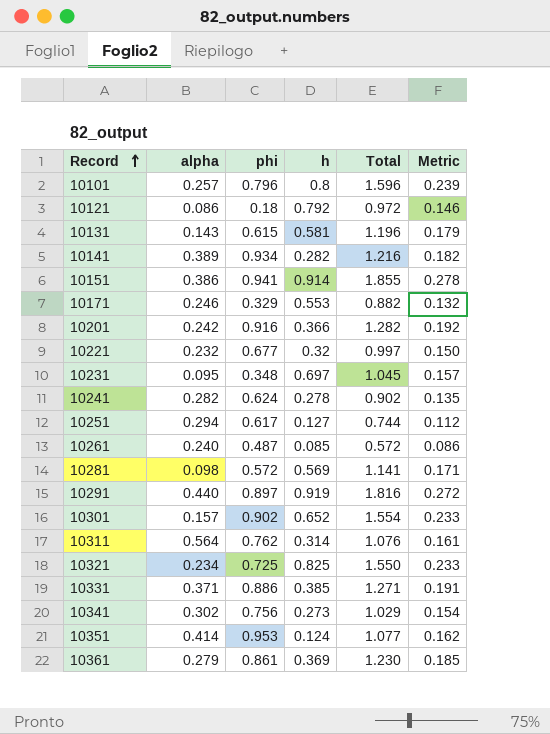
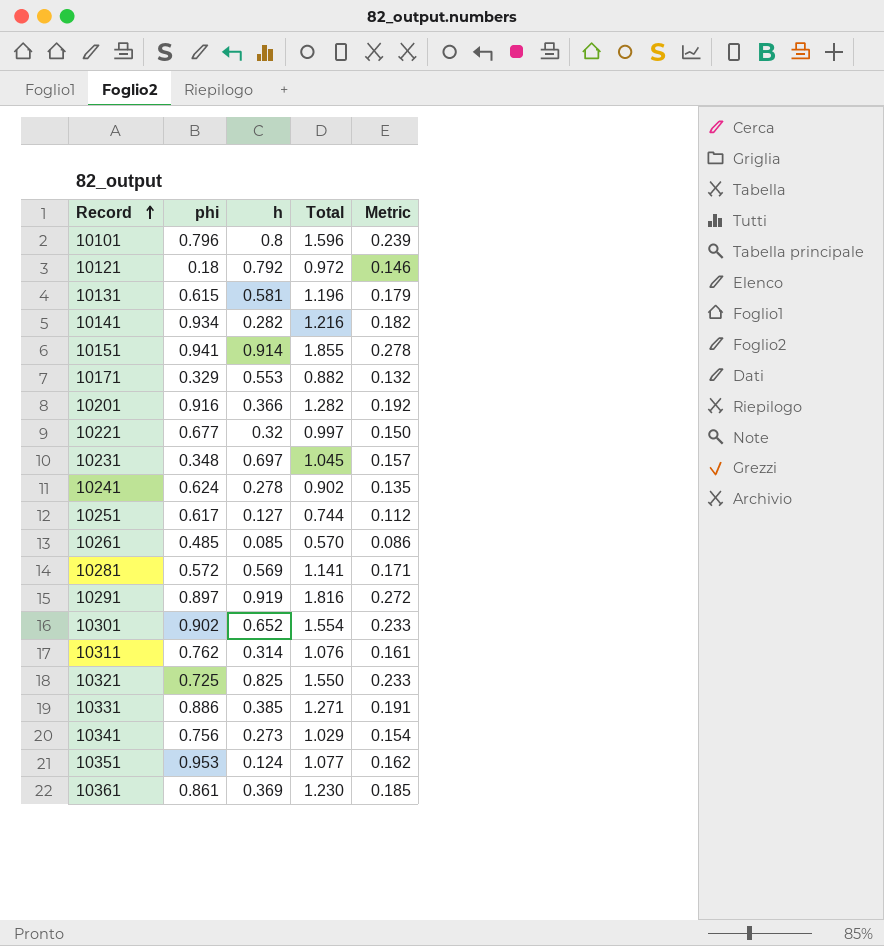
column alpha | position: 2 -> none
10261 | phi: 0.487 -> 0.485
10261 | Total: 0.572 -> 0.570

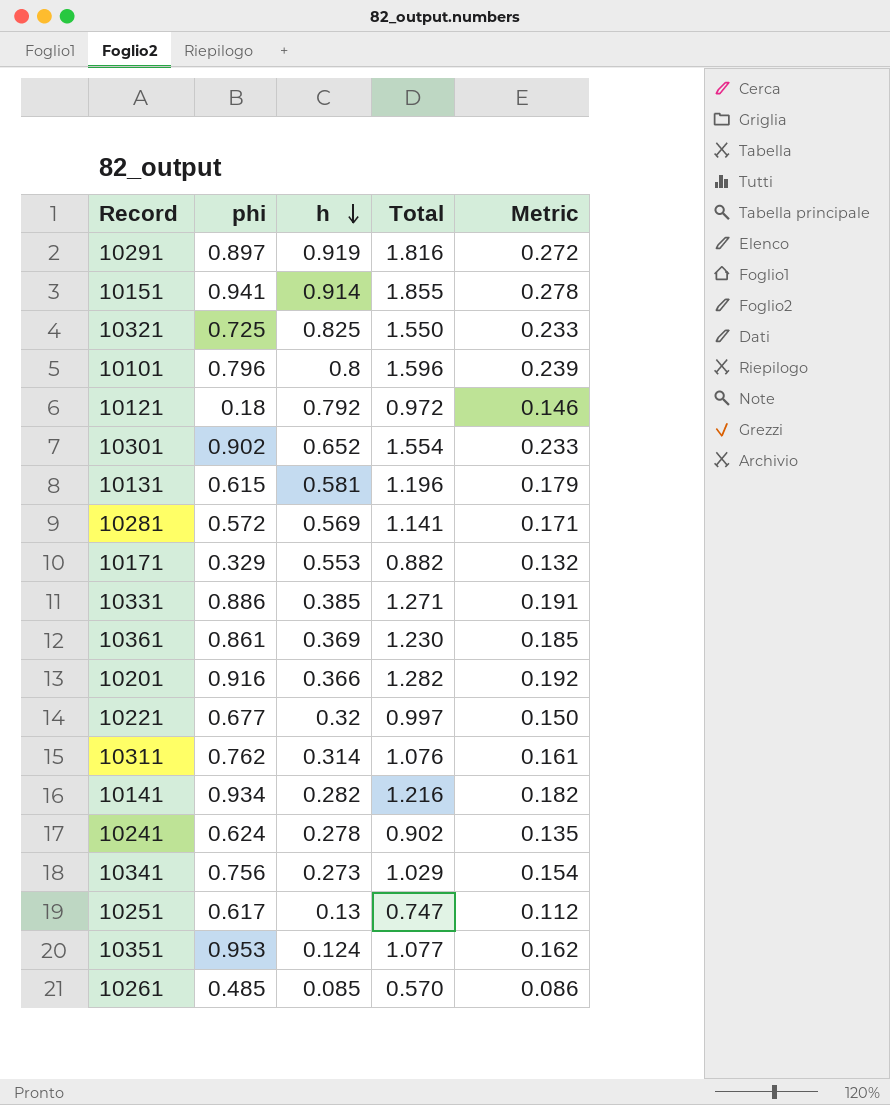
row order: Record ascending -> h descending
row 10231: 0.348 | 0.697 | 1.045 | 0.157 -> none
10251 | h: 0.127 -> 0.13
10251 | Total: 0.744 -> 0.747

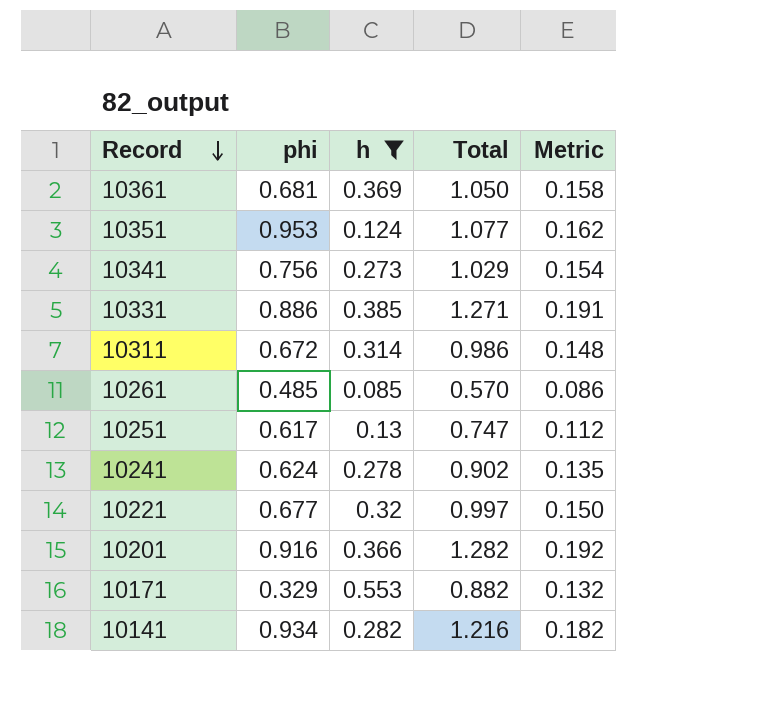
filter: none -> h <= 0.553
row order: h descending -> Record descending
10361 | phi: 0.861 -> 0.681
10361 | Total: 1.230 -> 1.050
10361 | Metric: 0.185 -> 0.158
10311 | phi: 0.762 -> 0.672
10311 | Total: 1.076 -> 0.986
10311 | Metric: 0.161 -> 0.148

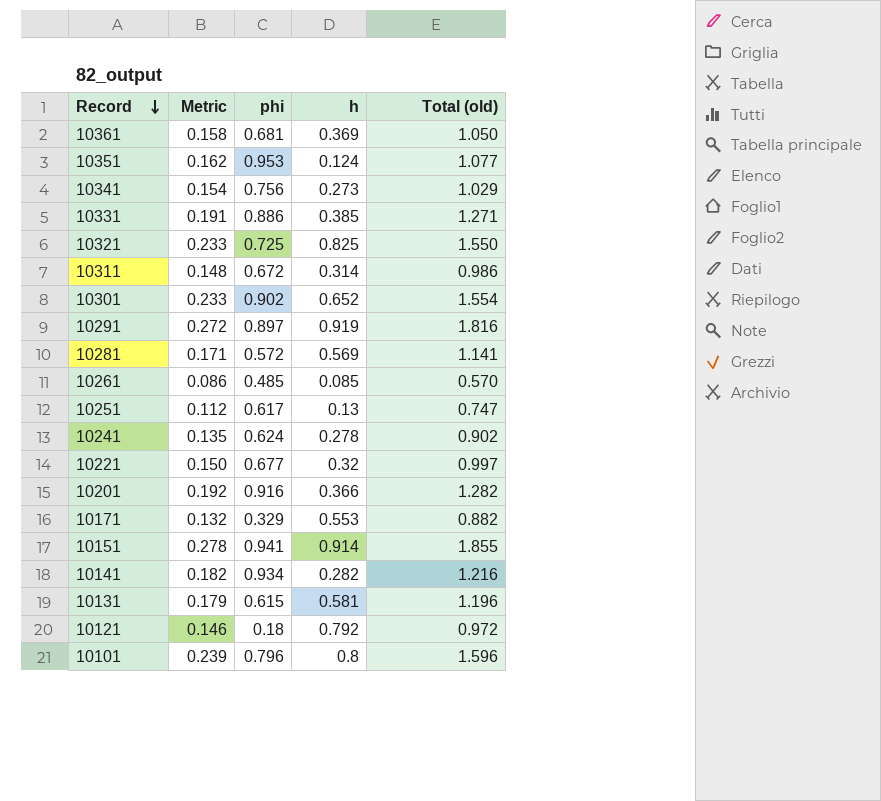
filter: h <= 0.553 -> none
column Metric | position: 5 -> 2
column name: Total -> Total (old)

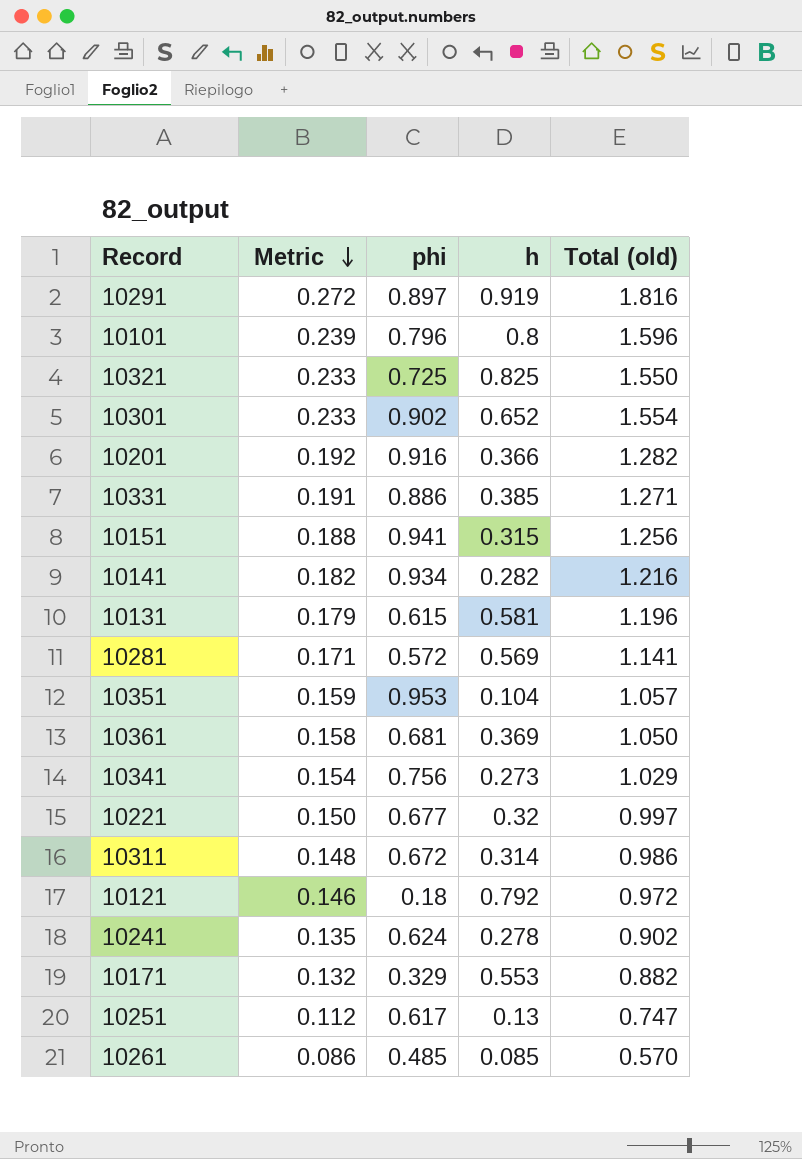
row order: Record descending -> Metric descending
10151 | Metric: 0.278 -> 0.188
10151 | h: 0.914 -> 0.315
10151 | Total (old): 1.855 -> 1.256
10351 | Metric: 0.162 -> 0.159
10351 | h: 0.124 -> 0.104
10351 | Total (old): 1.077 -> 1.057

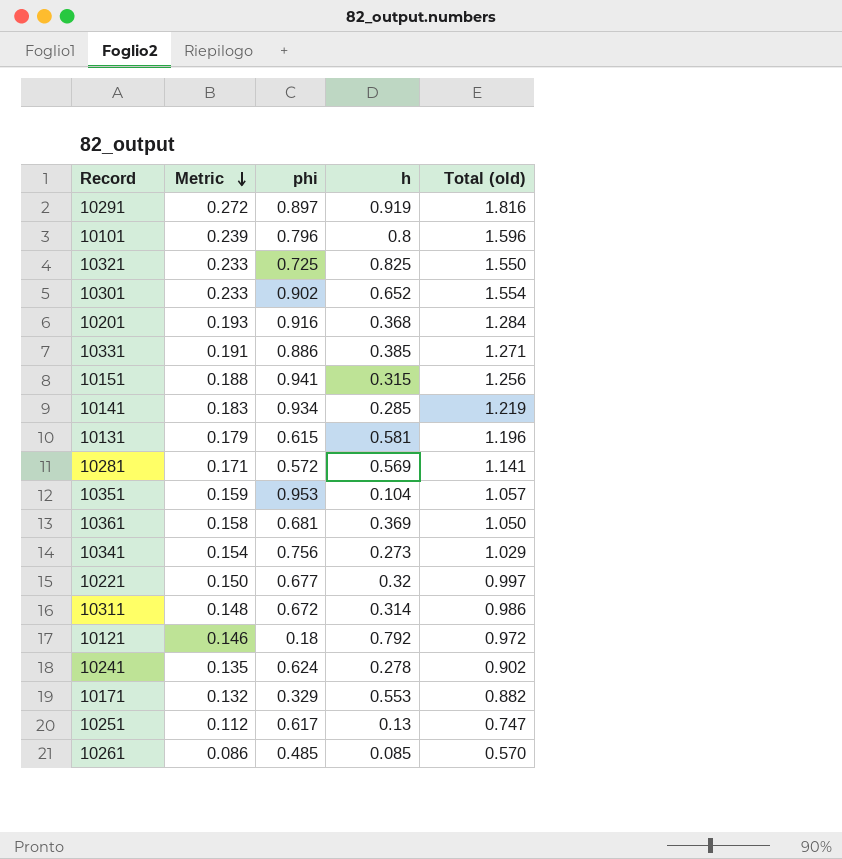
10201 | Metric: 0.192 -> 0.193
10201 | h: 0.366 -> 0.368
10201 | Total (old): 1.282 -> 1.284
10141 | Metric: 0.182 -> 0.183
10141 | h: 0.282 -> 0.285
10141 | Total (old): 1.216 -> 1.219

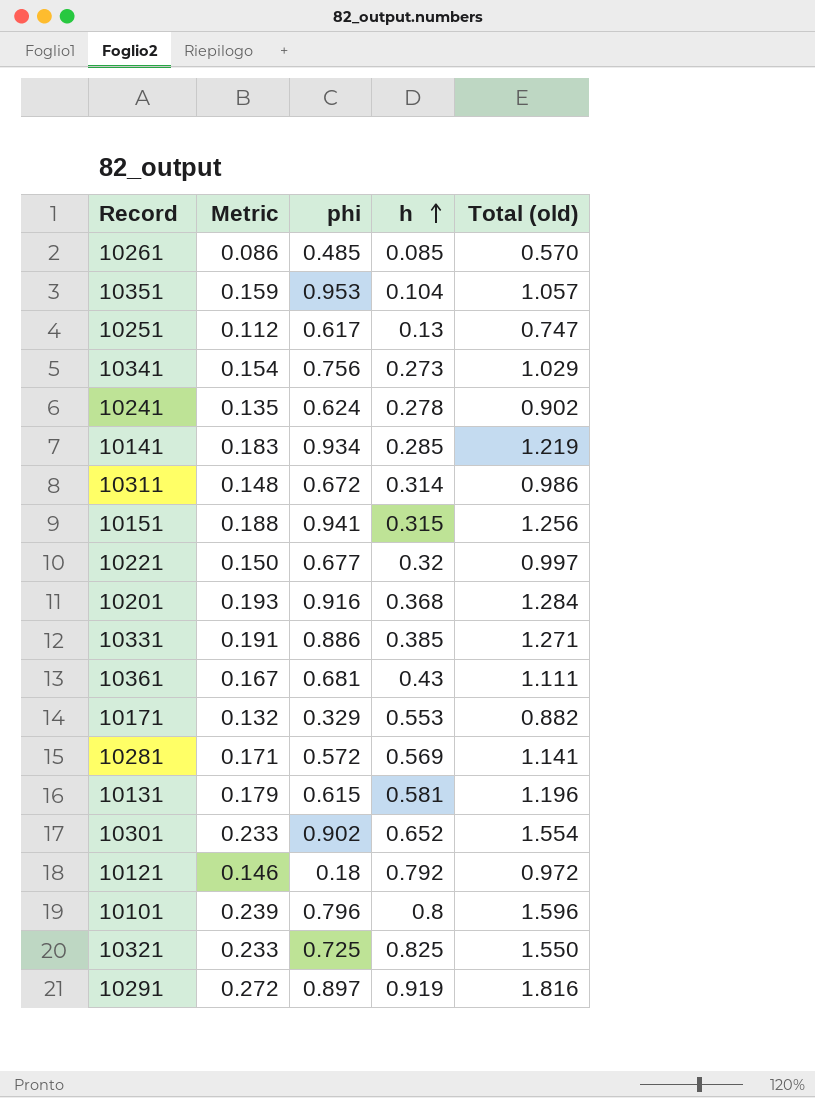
row order: Metric descending -> h ascending
10361 | Metric: 0.158 -> 0.167
10361 | h: 0.369 -> 0.43
10361 | Total (old): 1.050 -> 1.111

